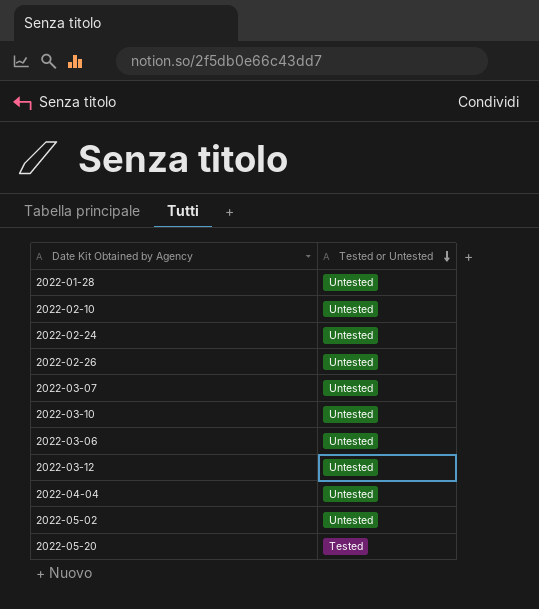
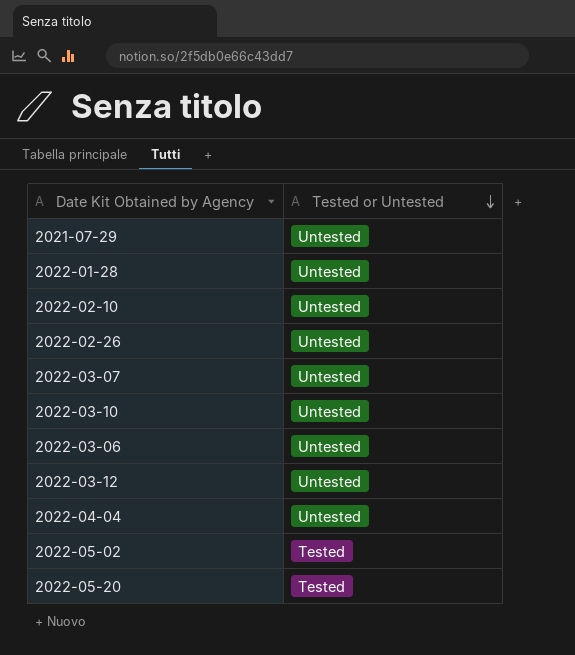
row 2022-02-24: Untested -> none
row 2021-07-29: none -> Untested
2022-05-02 | Tested or Untested: Untested -> Tested

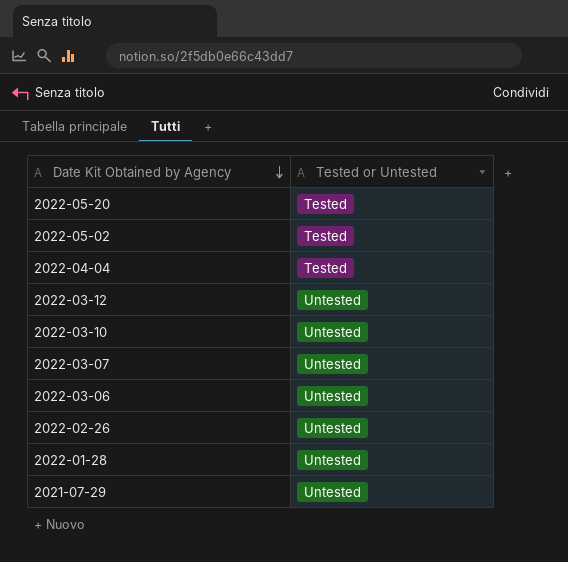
row order: Tested or Untested descending -> Date Kit Obtained by Agency descending
row 2022-02-10: Untested -> none
2022-04-04 | Tested or Untested: Untested -> Tested

